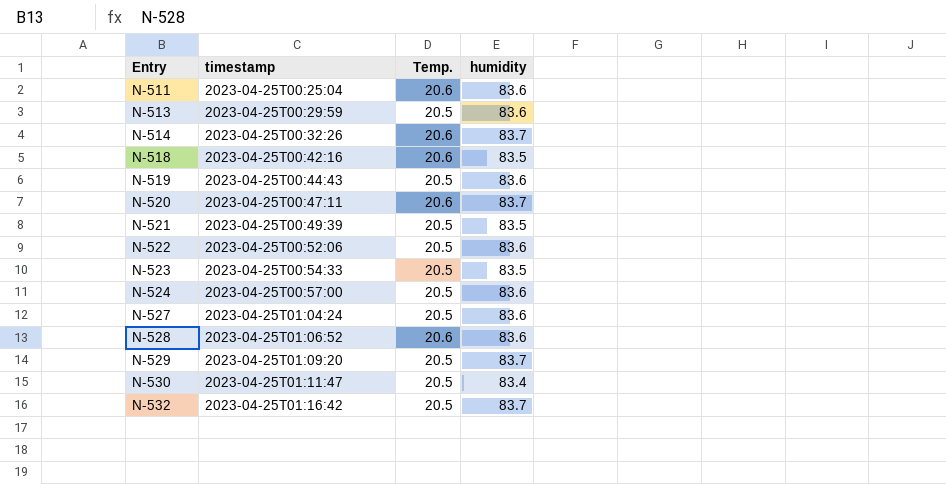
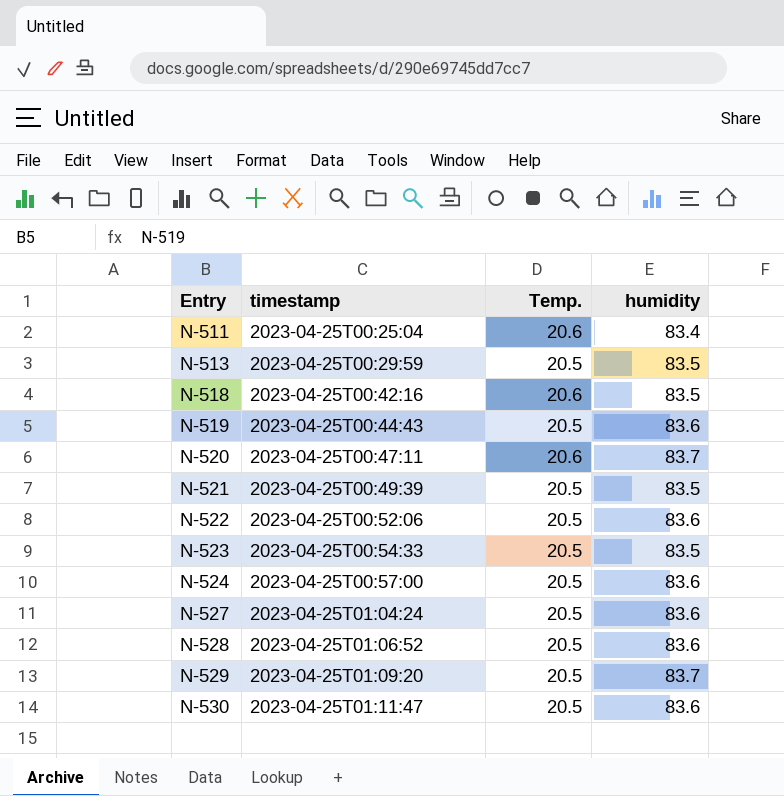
row N-514: 2023-04-25T00:32:26 | 20.6 | 83.7 -> none
row N-532: 2023-04-25T01:16:42 | 20.5 | 83.7 -> none
N-511 | humidity: 83.6 -> 83.4
N-513 | humidity: 83.6 -> 83.5
N-528 | Temp.: 20.6 -> 20.5
N-530 | humidity: 83.4 -> 83.6

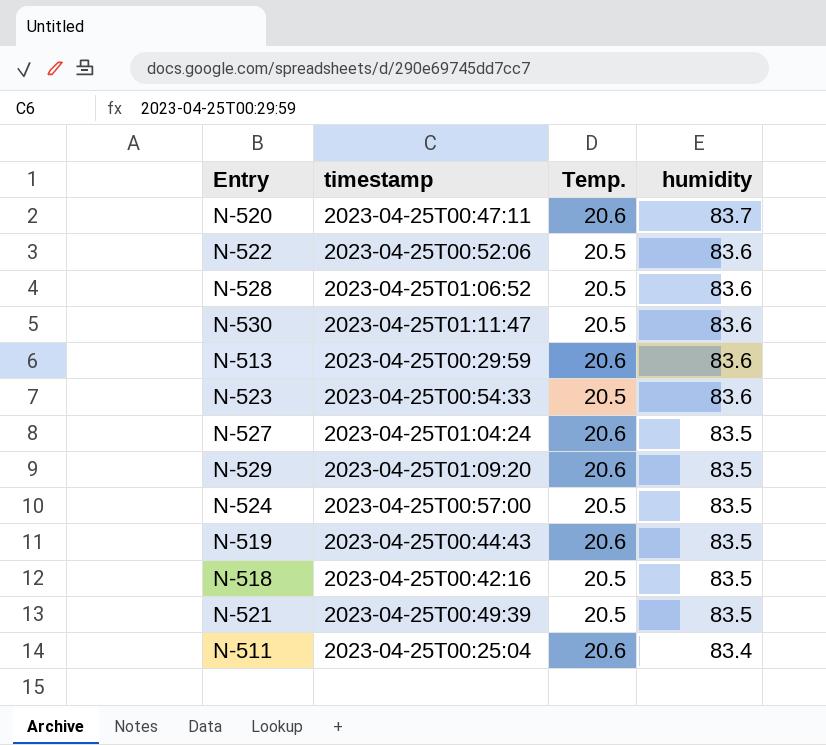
row order: Entry ascending -> humidity descending
N-513 | Temp.: 20.5 -> 20.6
N-513 | humidity: 83.5 -> 83.6
N-523 | humidity: 83.5 -> 83.6
N-527 | Temp.: 20.5 -> 20.6
N-527 | humidity: 83.6 -> 83.5
N-529 | Temp.: 20.5 -> 20.6
N-529 | humidity: 83.7 -> 83.5
N-524 | humidity: 83.6 -> 83.5
N-519 | Temp.: 20.5 -> 20.6
N-519 | humidity: 83.6 -> 83.5
N-518 | Temp.: 20.6 -> 20.5

